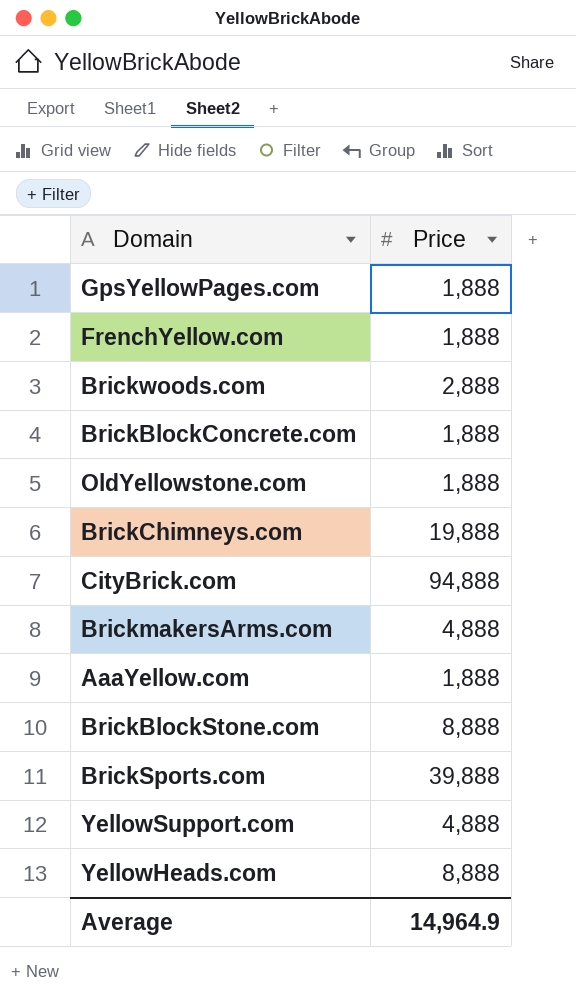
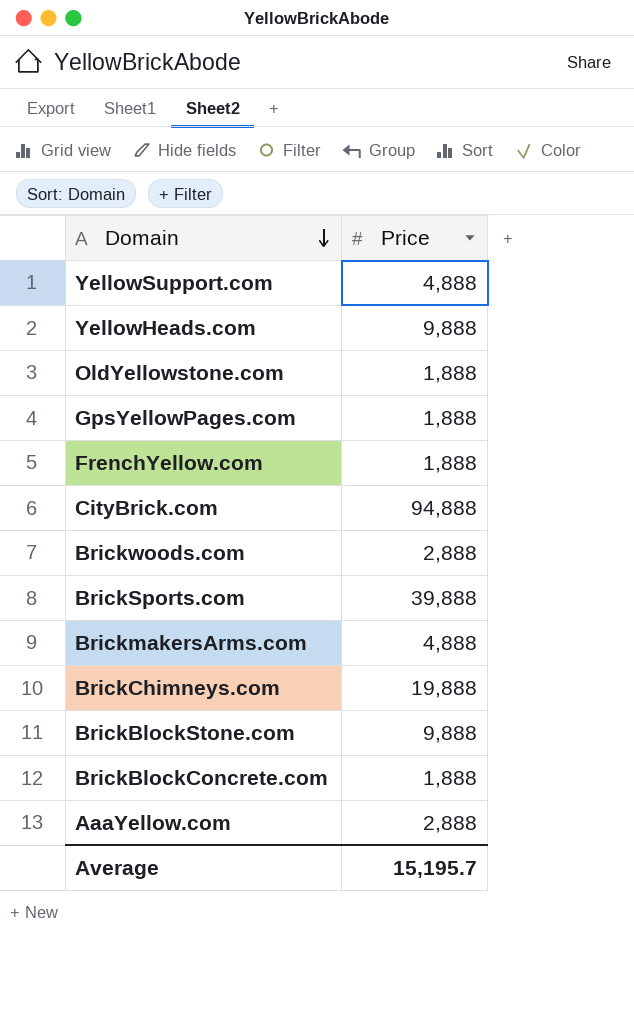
row order: none -> Domain descending
YellowHeads.com | Price: 8,888 -> 9,888
BrickBlockStone.com | Price: 8,888 -> 9,888
AaaYellow.com | Price: 1,888 -> 2,888
Average | Price: 14,964.9 -> 15,195.7

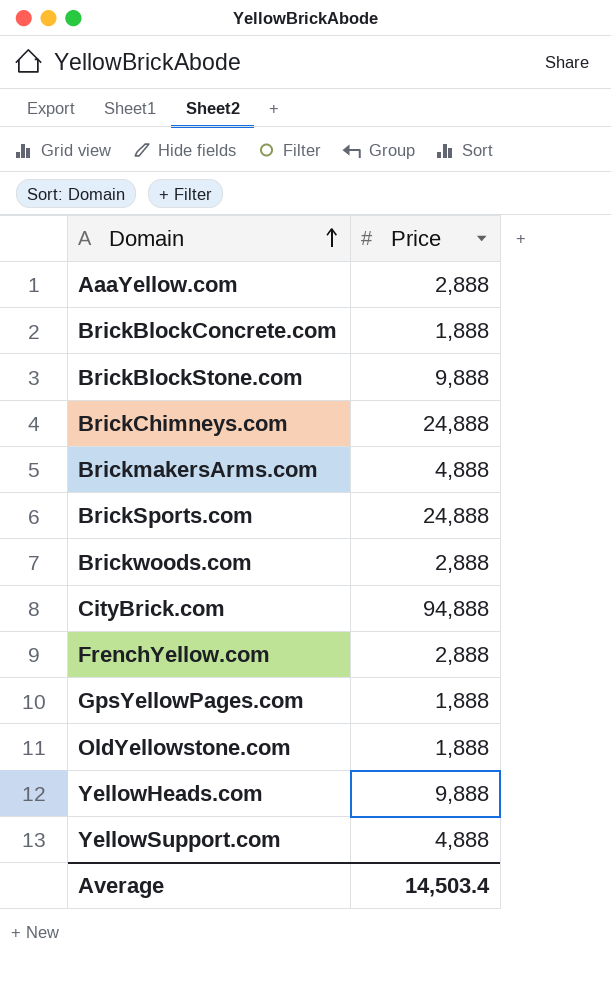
row order: Domain descending -> Domain ascending
BrickChimneys.com | Price: 19,888 -> 24,888
BrickSports.com | Price: 39,888 -> 24,888
FrenchYellow.com | Price: 1,888 -> 2,888
Average | Price: 15,195.7 -> 14,503.4

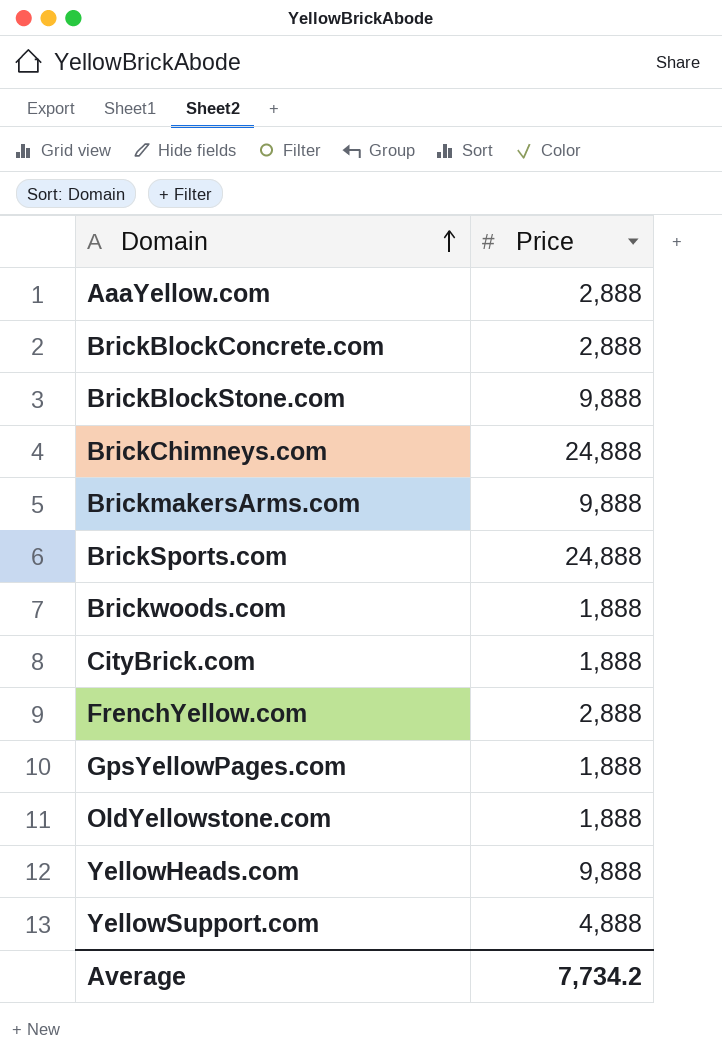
BrickBlockConcrete.com | Price: 1,888 -> 2,888
BrickmakersArms.com | Price: 4,888 -> 9,888
Brickwoods.com | Price: 2,888 -> 1,888
CityBrick.com | Price: 94,888 -> 1,888
Average | Price: 14,503.4 -> 7,734.2

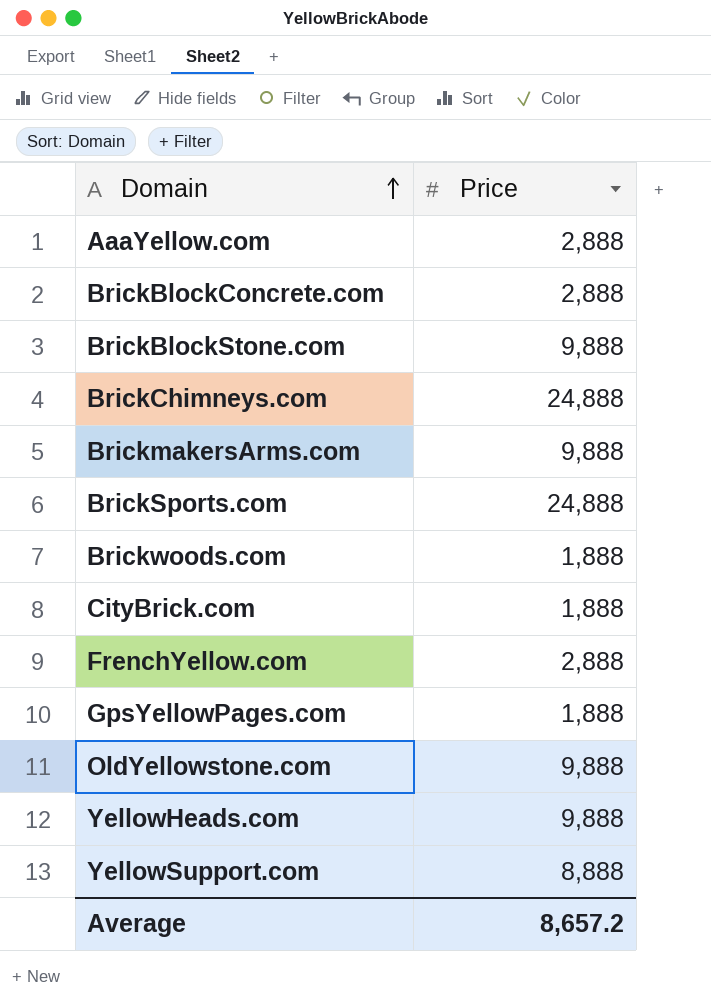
OldYellowstone.com | Price: 1,888 -> 9,888
YellowSupport.com | Price: 4,888 -> 8,888
Average | Price: 7,734.2 -> 8,657.2

